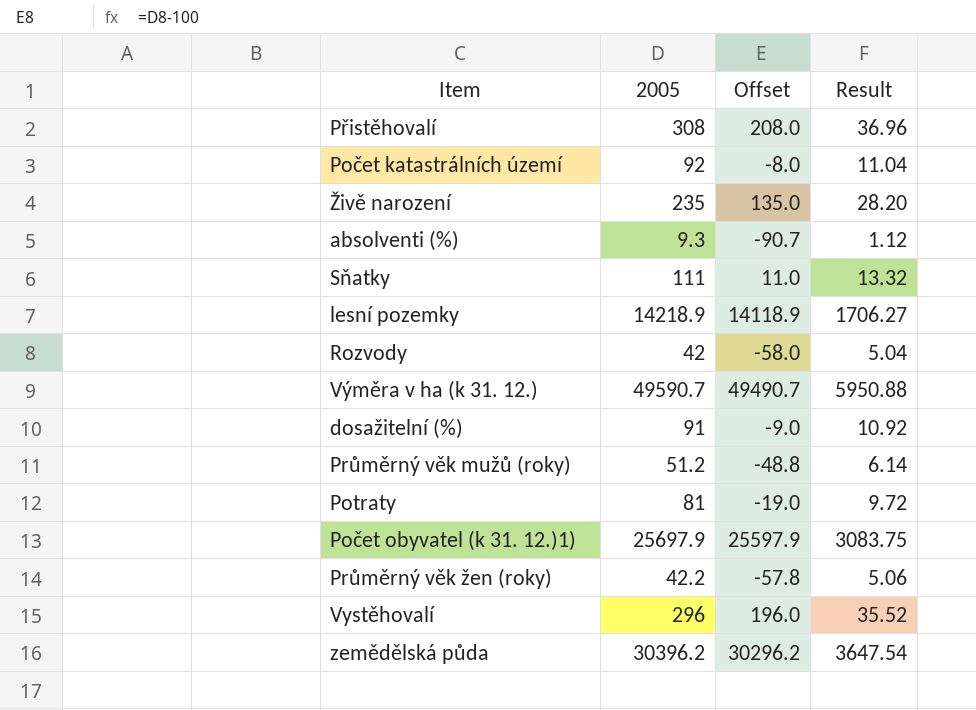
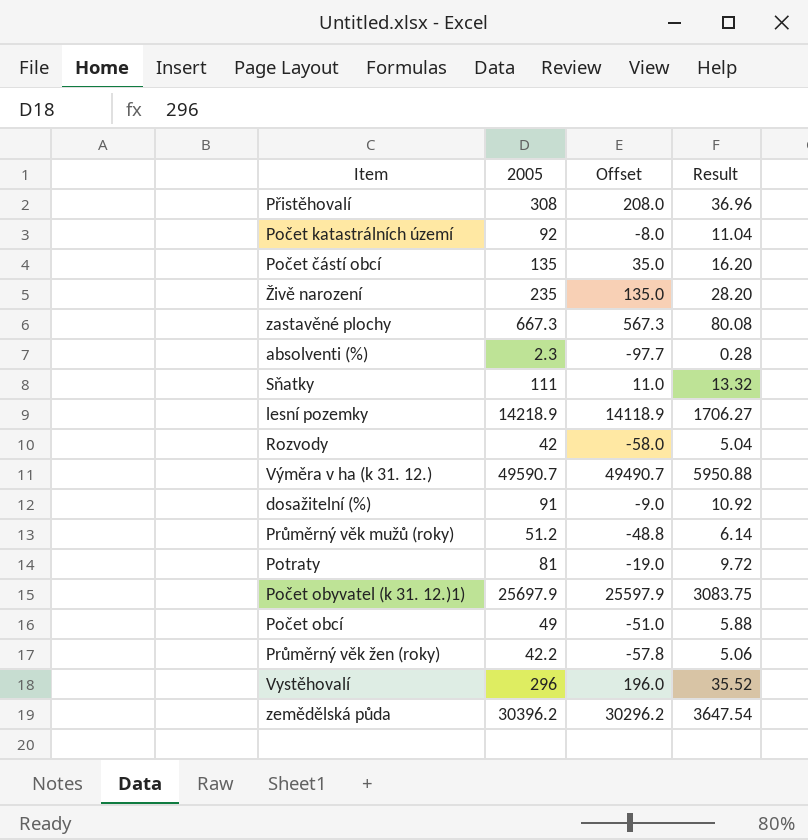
row Počet částí obcí: none -> 135 | 35.0 | 16.20
row zastavěné plochy: none -> 667.3 | 567.3 | 80.08
absolventi (%) | 2005: 9.3 -> 2.3
absolventi (%) | Offset: -90.7 -> -97.7
absolventi (%) | Result: 1.12 -> 0.28
row Počet obcí: none -> 49 | -51.0 | 5.88

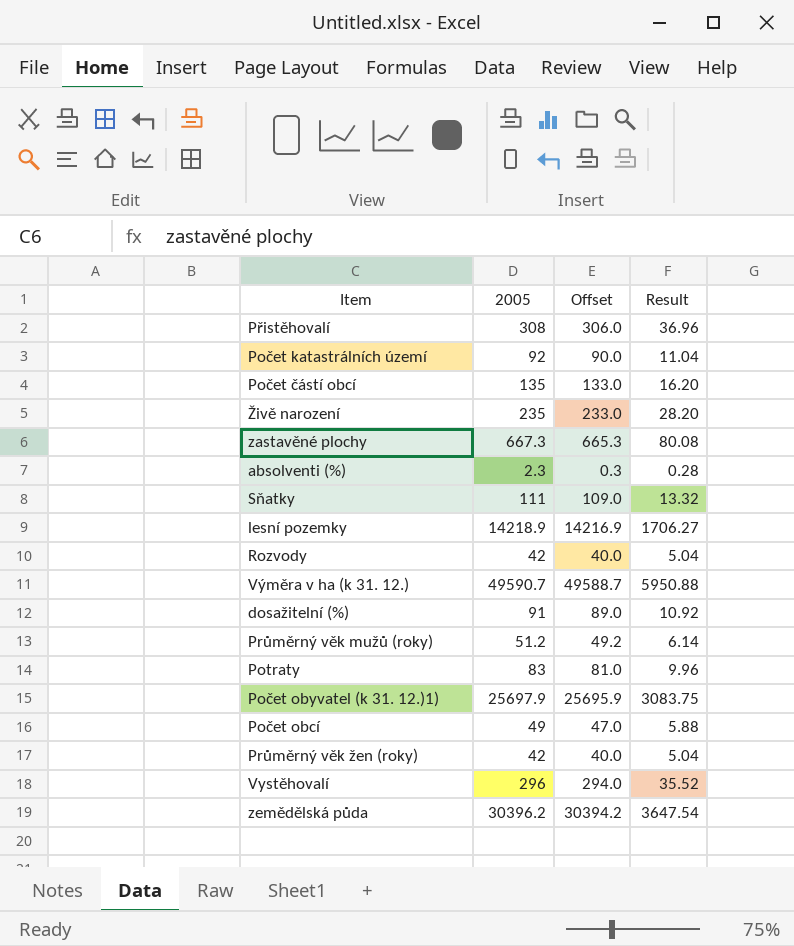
column Offset | formula: [2005] - 100 -> [2005] - 2
Potraty | 2005: 81 -> 83
Potraty | Result: 9.72 -> 9.96
Průměrný věk žen (roky) | 2005: 42.2 -> 42
Průměrný věk žen (roky) | Result: 5.06 -> 5.04

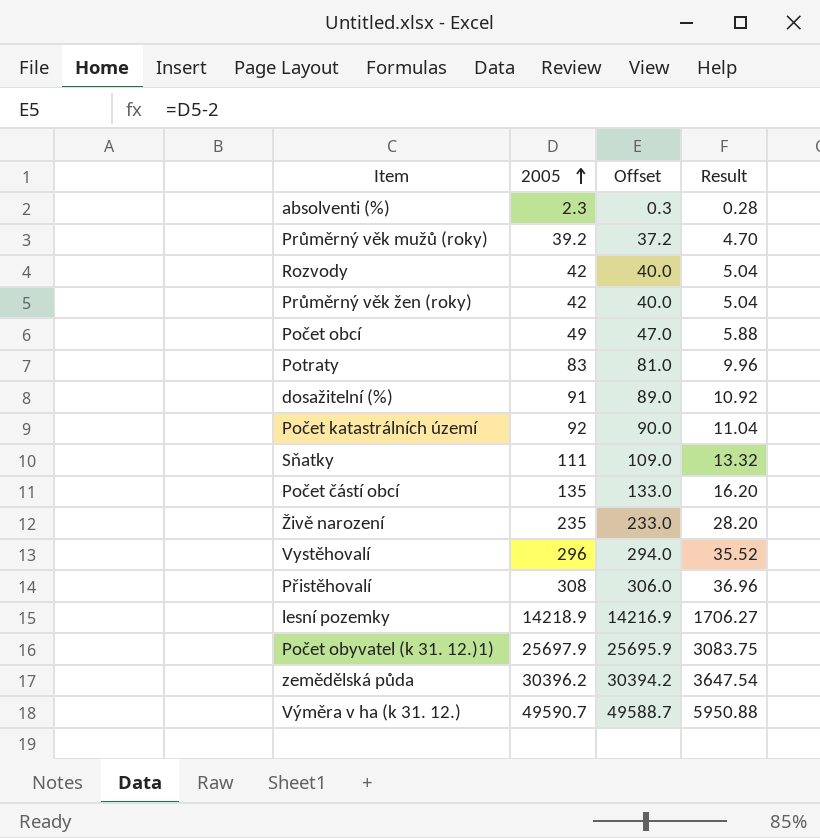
row order: none -> 2005 ascending
row zastavěné plochy: 667.3 | 665.3 | 80.08 -> none
Průměrný věk mužů (roky) | 2005: 51.2 -> 39.2
Průměrný věk mužů (roky) | Offset: 49.2 -> 37.2
Průměrný věk mužů (roky) | Result: 6.14 -> 4.70

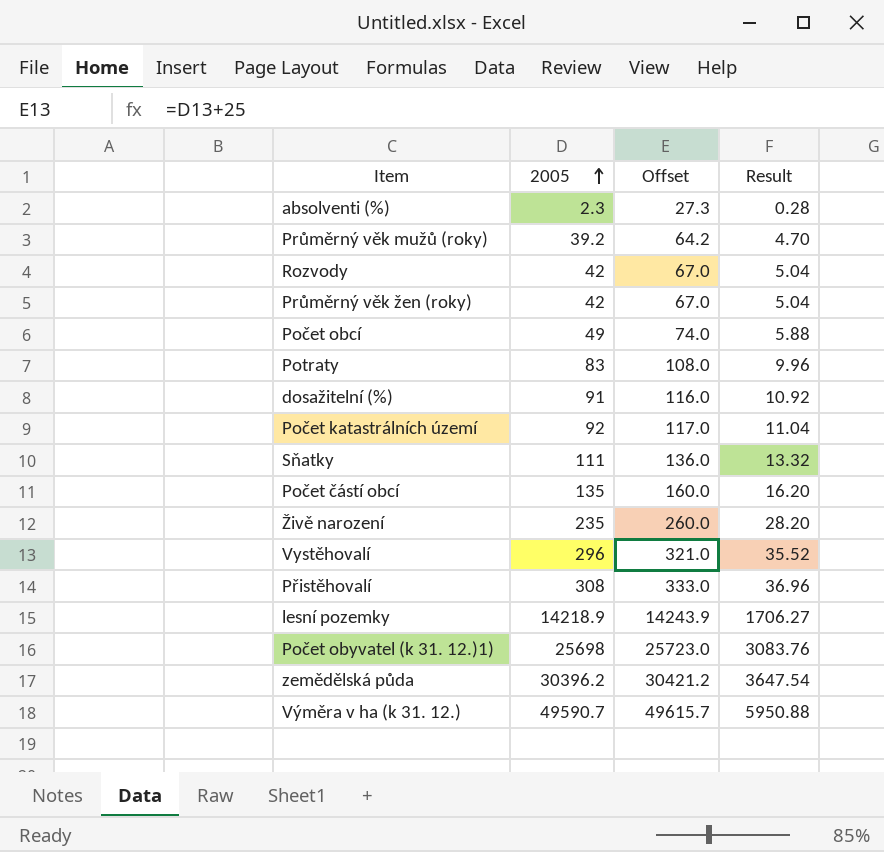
column Offset | formula: [2005] - 2 -> [2005] + 25
Počet obyvatel (k 31. 12.)1) | 2005: 25697.9 -> 25698
Počet obyvatel (k 31. 12.)1) | Result: 3083.75 -> 3083.76

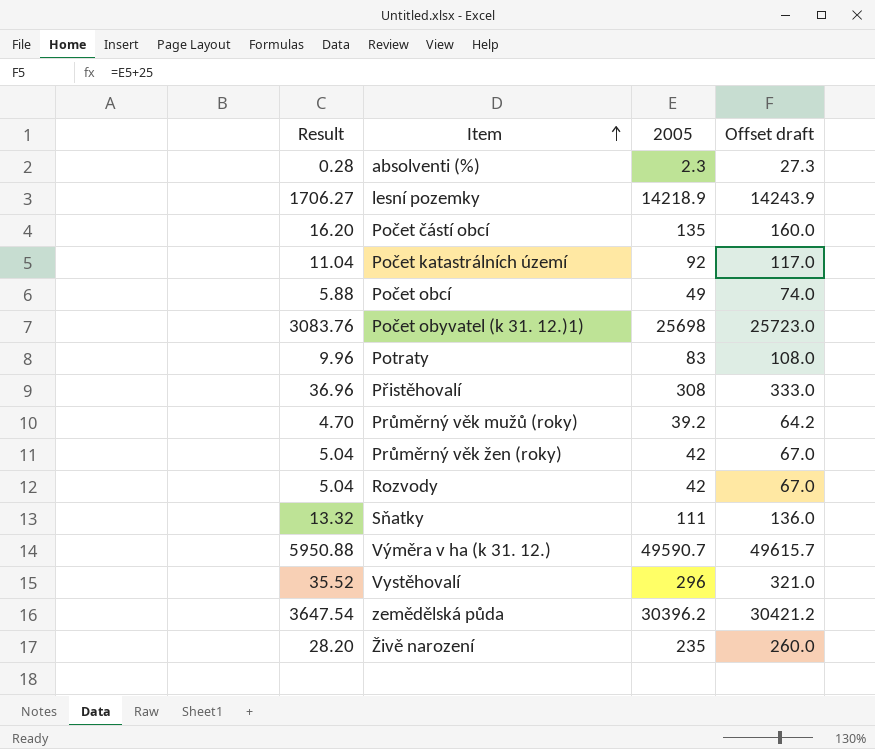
row order: 2005 ascending -> Item ascending
column Result | position: 4 -> 1
column name: Offset -> Offset draft
row dosažitelní (%): 91 | 116.0 | 10.92 -> none

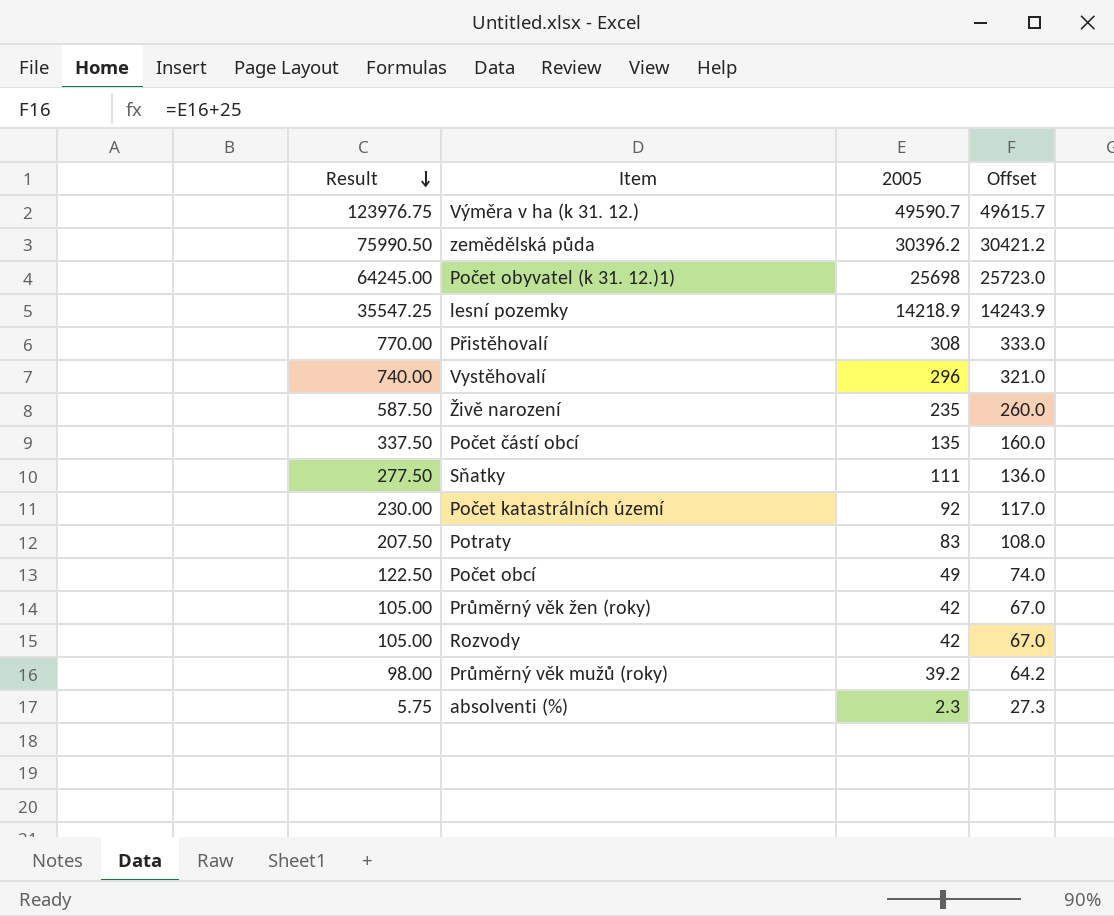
row order: Item ascending -> Result descending
column Result | formula: [2005] * 0.12 -> [2005] * 2.5
column name: Offset draft -> Offset

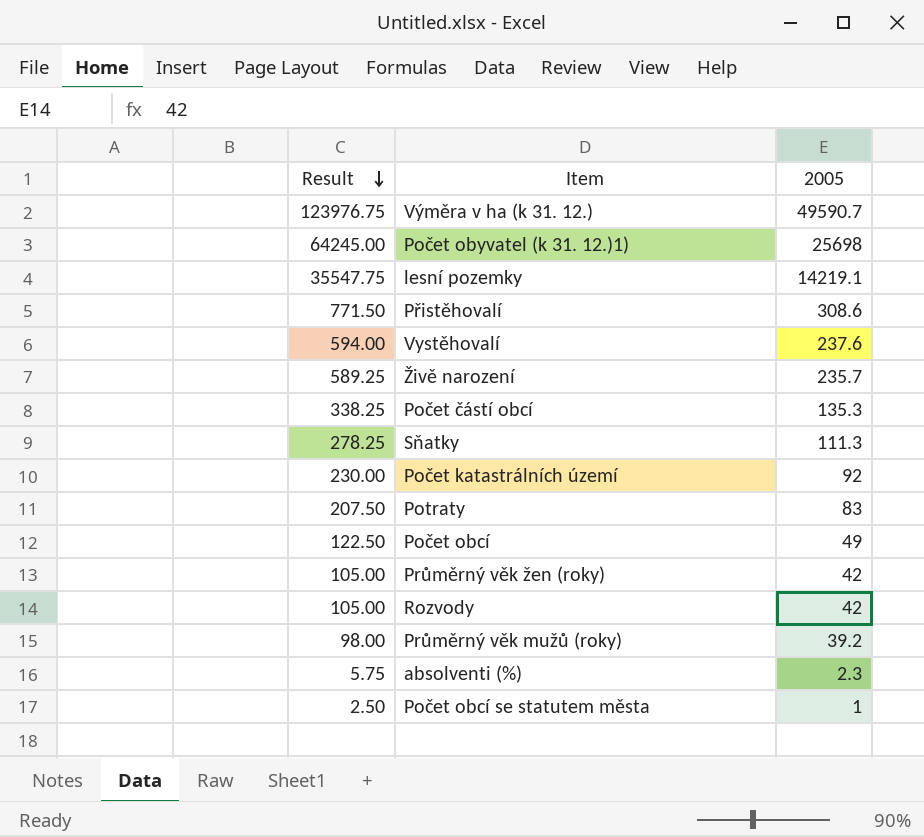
column Offset | formula: [2005] + 25 -> none
row zemědělská půda: 75990.50 | 30396.2 | 30421.2 -> none
lesní pozemky | Result: 35547.25 -> 35547.75
lesní pozemky | 2005: 14218.9 -> 14219.1
Přistěhovalí | Result: 770.00 -> 771.50
Přistěhovalí | 2005: 308 -> 308.6
Vystěhovalí | Result: 740.00 -> 594.00
Vystěhovalí | 2005: 296 -> 237.6
Živě narození | Result: 587.50 -> 589.25
Živě narození | 2005: 235 -> 235.7
Počet částí obcí | Result: 337.50 -> 338.25
Počet částí obcí | 2005: 135 -> 135.3
Sňatky | Result: 277.50 -> 278.25
Sňatky | 2005: 111 -> 111.3
row Počet obcí se statutem města: none -> 2.50 | 1

